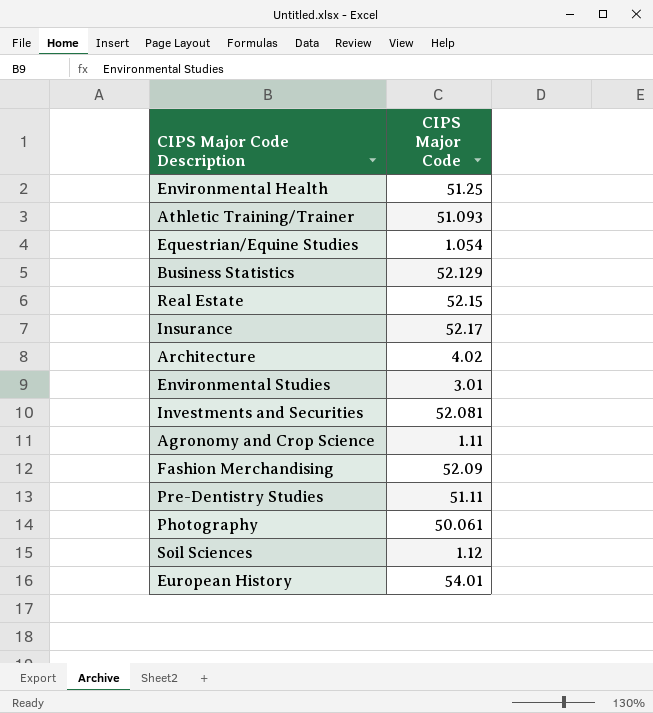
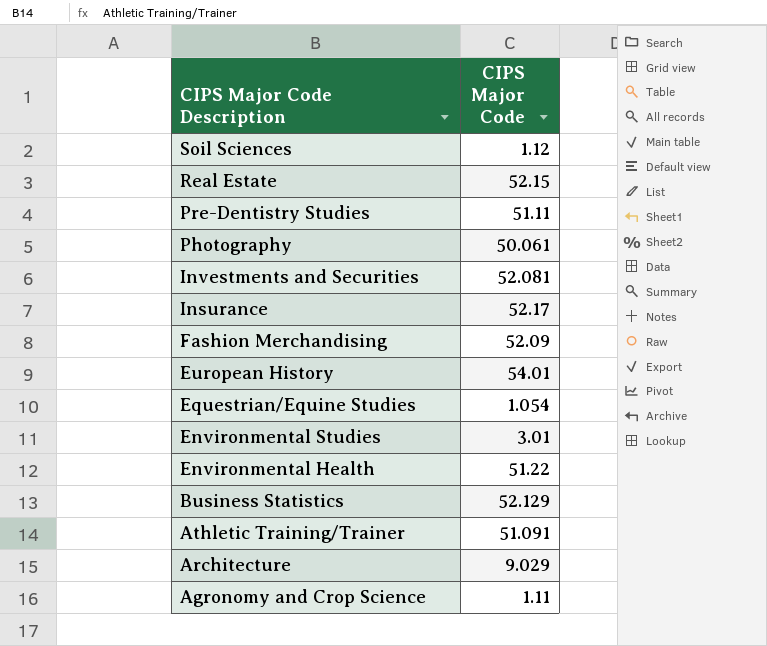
row order: none -> CIPS Major Code Description descending
Environmental Health | CIPS Major Code: 51.25 -> 51.22
Athletic Training/Trainer | CIPS Major Code: 51.093 -> 51.091
Architecture | CIPS Major Code: 4.02 -> 9.029

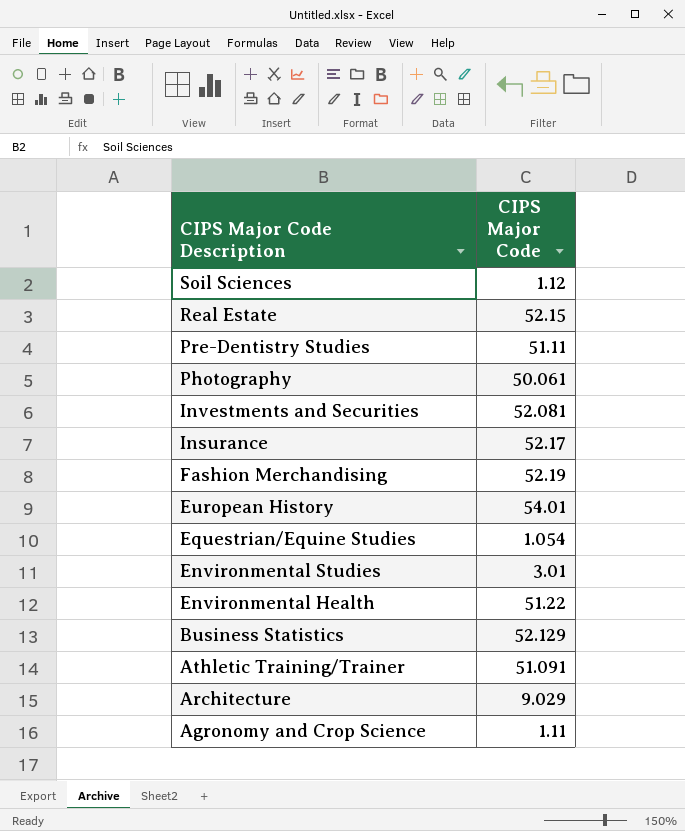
Fashion Merchandising | CIPS Major Code: 52.09 -> 52.19

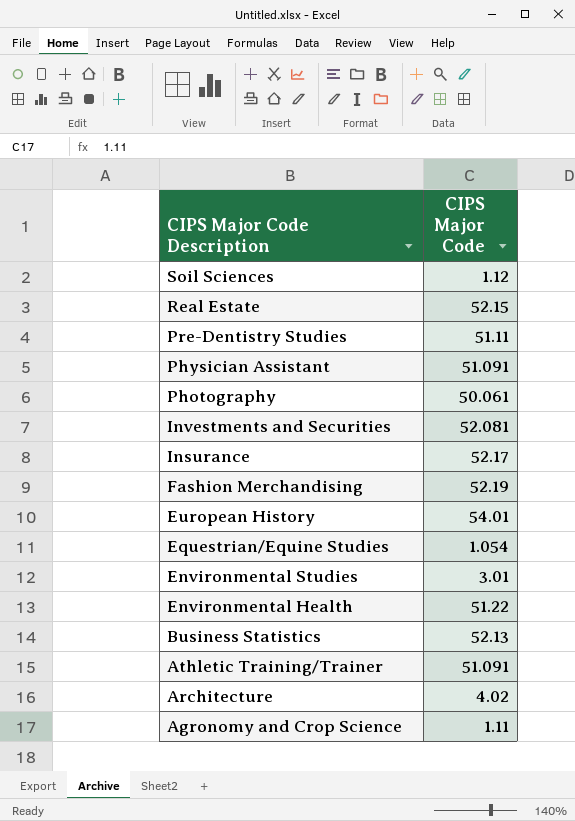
row Physician Assistant: none -> 51.091
Business Statistics | CIPS Major Code: 52.129 -> 52.13
Architecture | CIPS Major Code: 9.029 -> 4.02

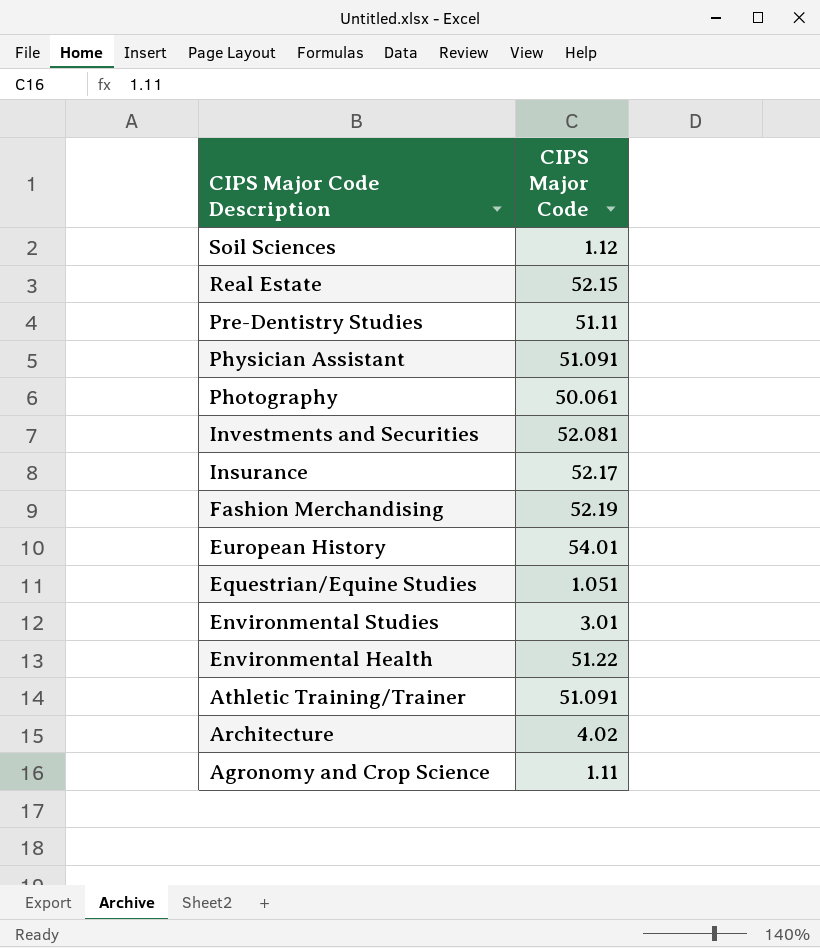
row Business Statistics: 52.13 -> none
Equestrian/Equine Studies | CIPS Major Code: 1.054 -> 1.051

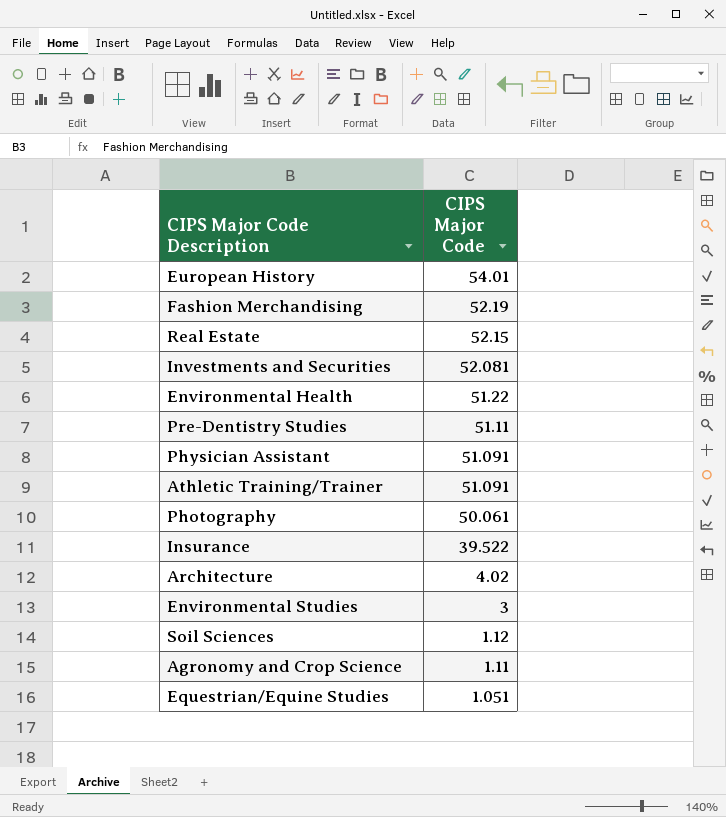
row order: CIPS Major Code Description descending -> CIPS Major Code descending
Insurance | CIPS Major Code: 52.17 -> 39.522
Environmental Studies | CIPS Major Code: 3.01 -> 3

